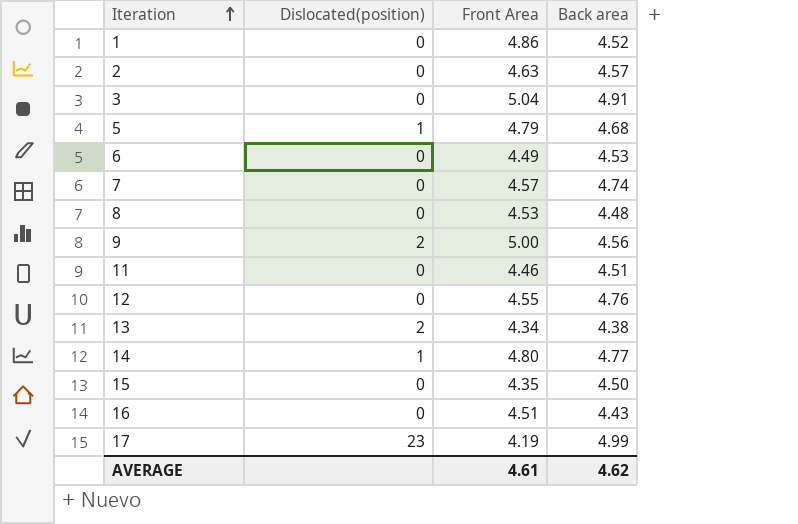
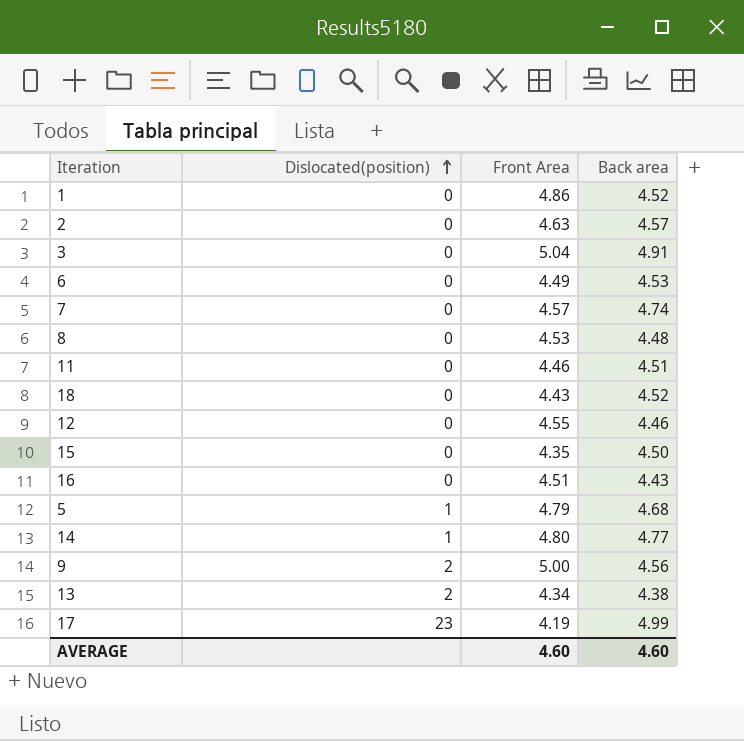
row order: Iteration ascending -> Dislocated(position) ascending
row 18: none -> 0 | 4.43 | 4.52
12 | Back area: 4.76 -> 4.46
AVERAGE | Front Area: 4.61 -> 4.60
AVERAGE | Back area: 4.62 -> 4.60

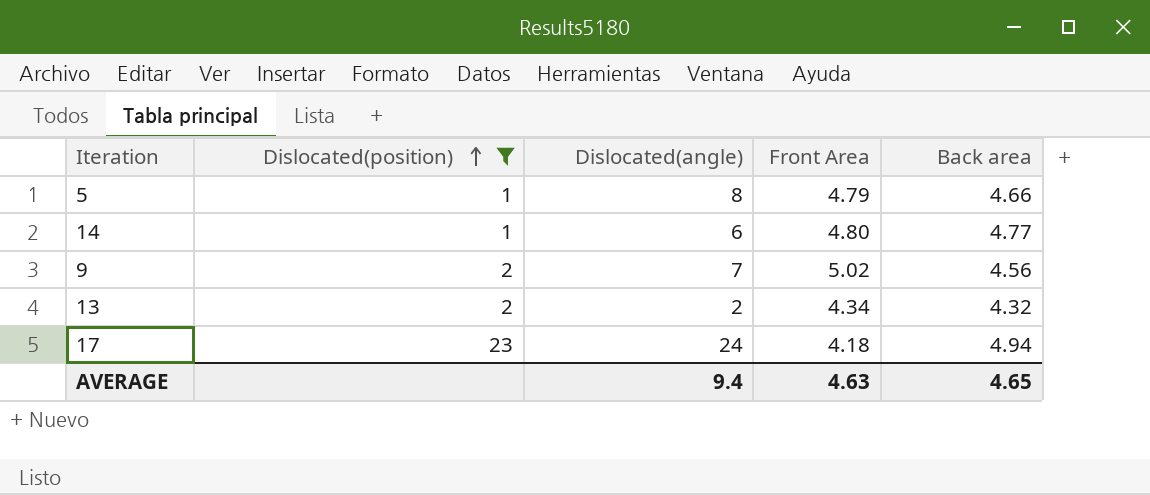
filter: none -> Dislocated(position) != 0
column Dislocated(angle) | position: none -> 3
5 | Back area: 4.68 -> 4.66
9 | Front Area: 5.00 -> 5.02
13 | Back area: 4.38 -> 4.32
17 | Front Area: 4.19 -> 4.18
17 | Back area: 4.99 -> 4.94
AVERAGE | Front Area: 4.60 -> 4.63
AVERAGE | Back area: 4.60 -> 4.65

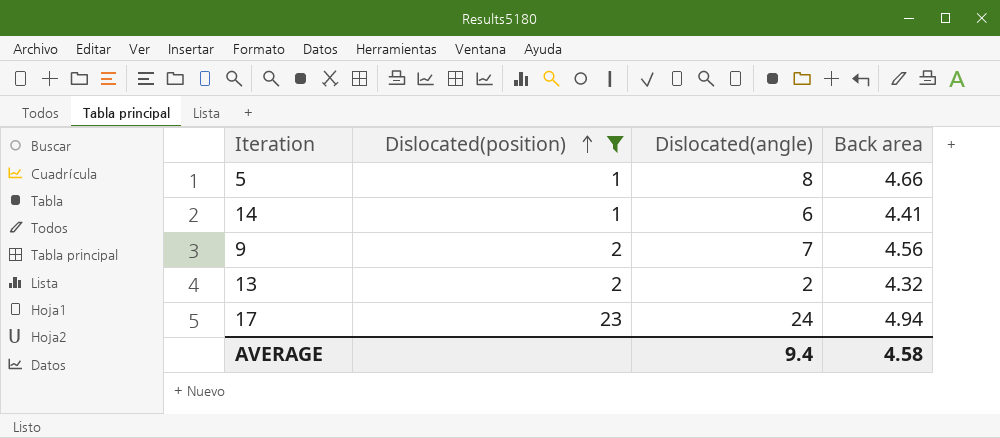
column Front Area | position: 4 -> none
14 | Back area: 4.77 -> 4.41
AVERAGE | Back area: 4.65 -> 4.58

